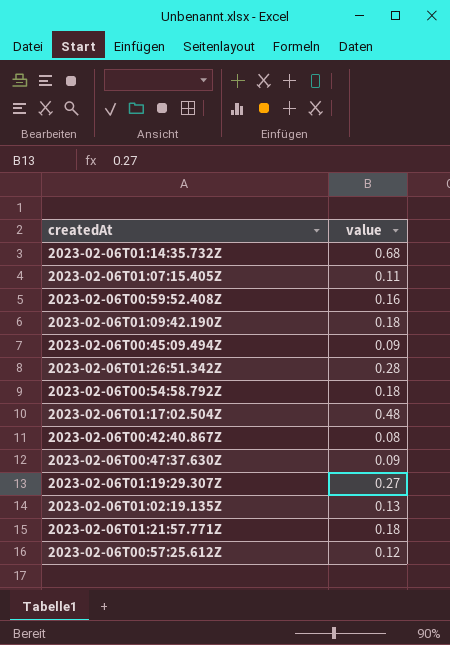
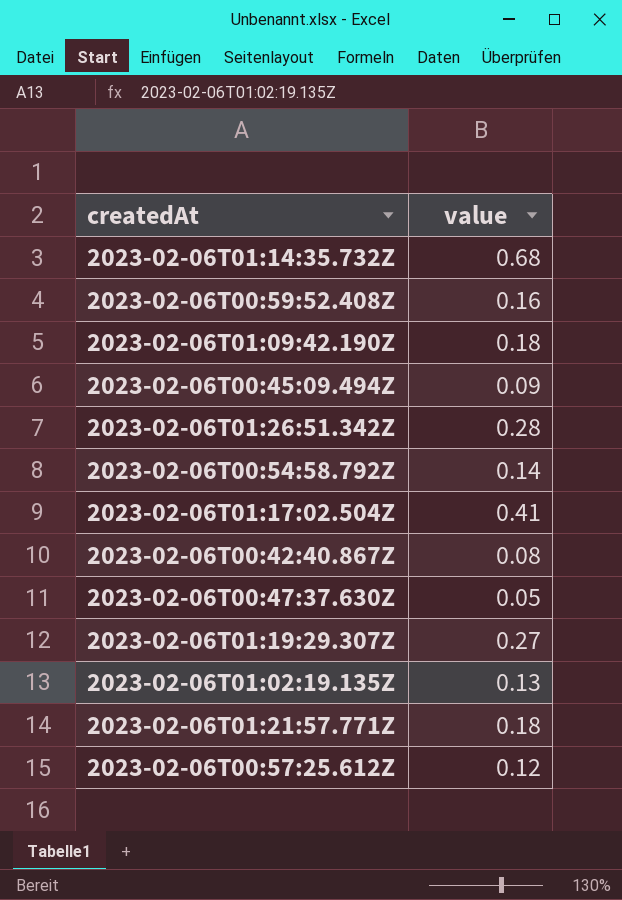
row 2023-02-06T01:07:15.405Z: 0.11 -> none
2023-02-06T00:54:58.792Z | value: 0.18 -> 0.14
2023-02-06T01:17:02.504Z | value: 0.48 -> 0.41
2023-02-06T00:47:37.630Z | value: 0.09 -> 0.05

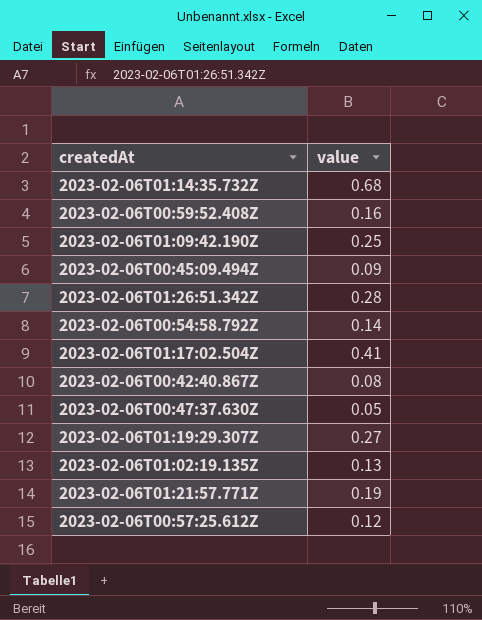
2023-02-06T01:09:42.190Z | value: 0.18 -> 0.25
2023-02-06T01:21:57.771Z | value: 0.18 -> 0.19

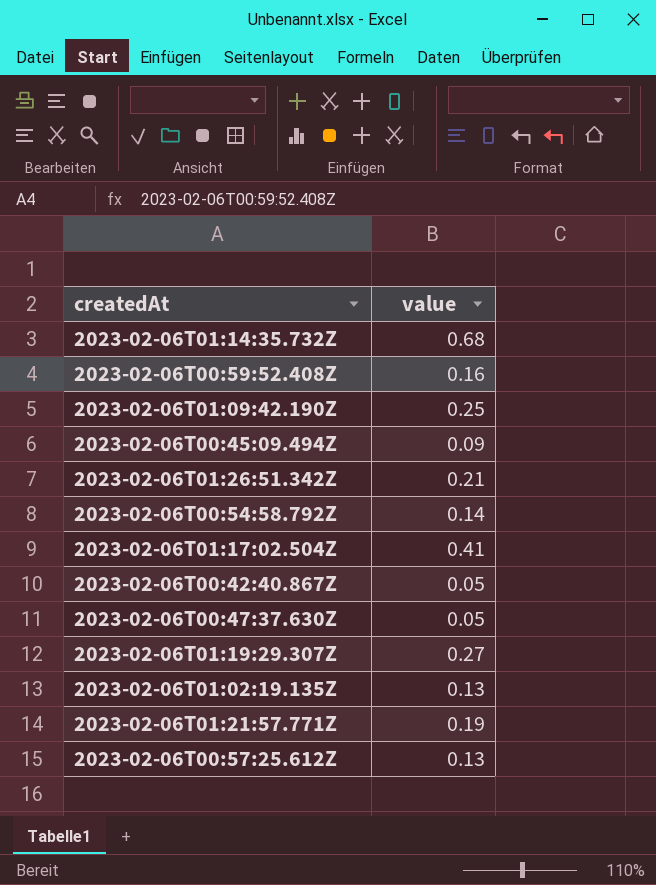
2023-02-06T01:26:51.342Z | value: 0.28 -> 0.21
2023-02-06T00:42:40.867Z | value: 0.08 -> 0.05
2023-02-06T00:57:25.612Z | value: 0.12 -> 0.13

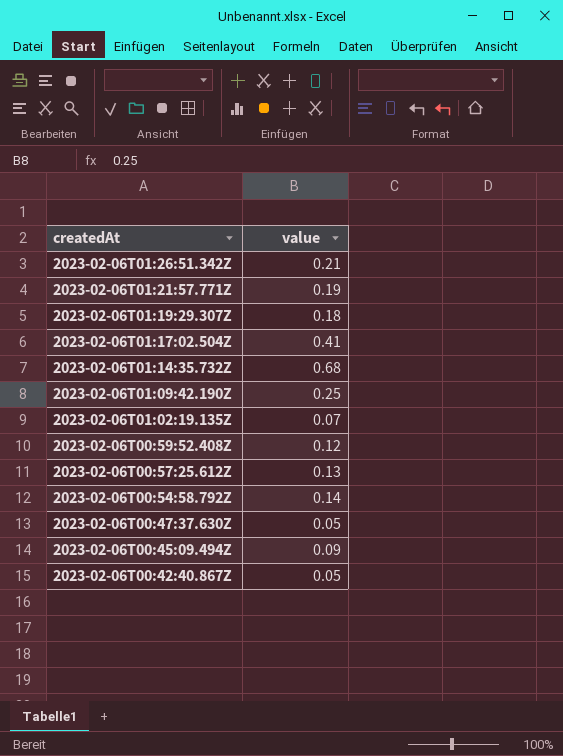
row order: none -> createdAt descending
2023-02-06T01:19:29.307Z | value: 0.27 -> 0.18
2023-02-06T01:02:19.135Z | value: 0.13 -> 0.07
2023-02-06T00:59:52.408Z | value: 0.16 -> 0.12

